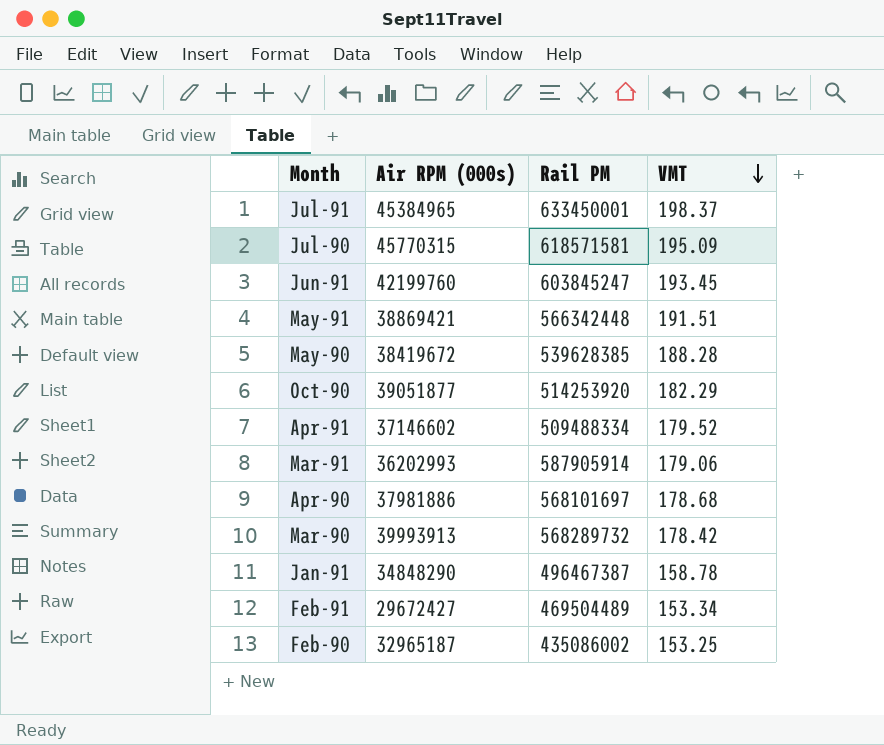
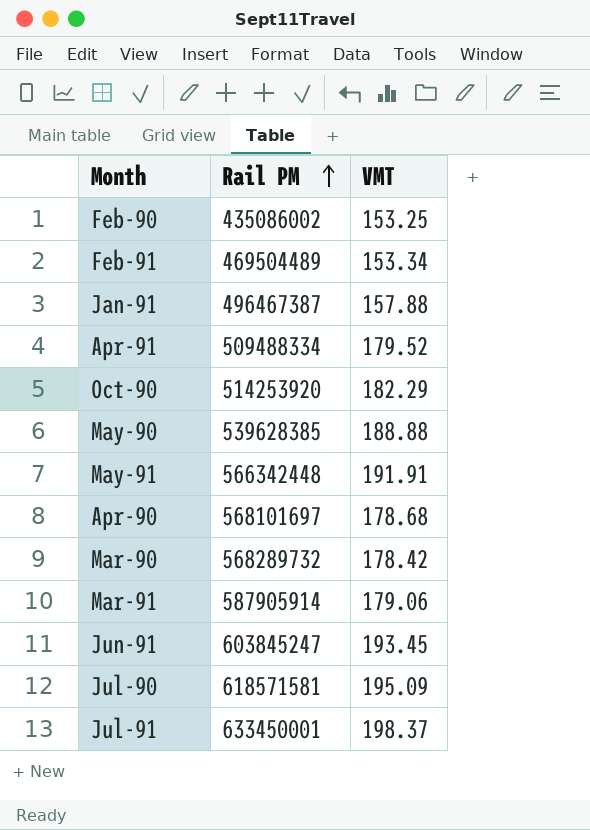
row order: VMT descending -> Rail PM ascending
column Air RPM (000s) | position: 2 -> none
Jan-91 | VMT: 158.78 -> 157.88
May-90 | VMT: 188.28 -> 188.88
May-91 | VMT: 191.51 -> 191.91

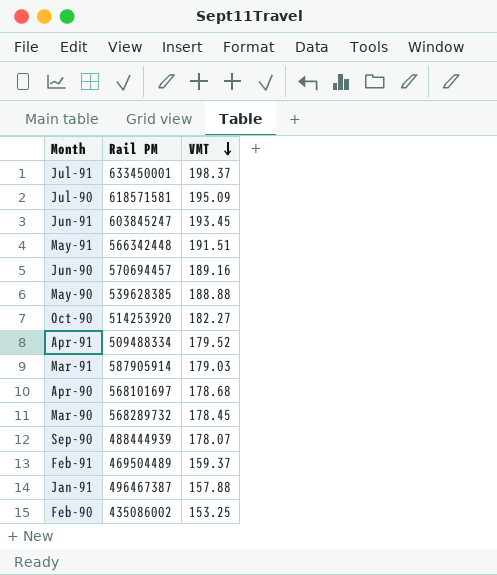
row order: Rail PM ascending -> VMT descending
May-91 | VMT: 191.91 -> 191.51
row Jun-90: none -> 570694457 | 189.16
Oct-90 | VMT: 182.29 -> 182.27
Mar-91 | VMT: 179.06 -> 179.03
Mar-90 | VMT: 178.42 -> 178.45
row Sep-90: none -> 488444939 | 178.07
Feb-91 | VMT: 153.34 -> 159.37

